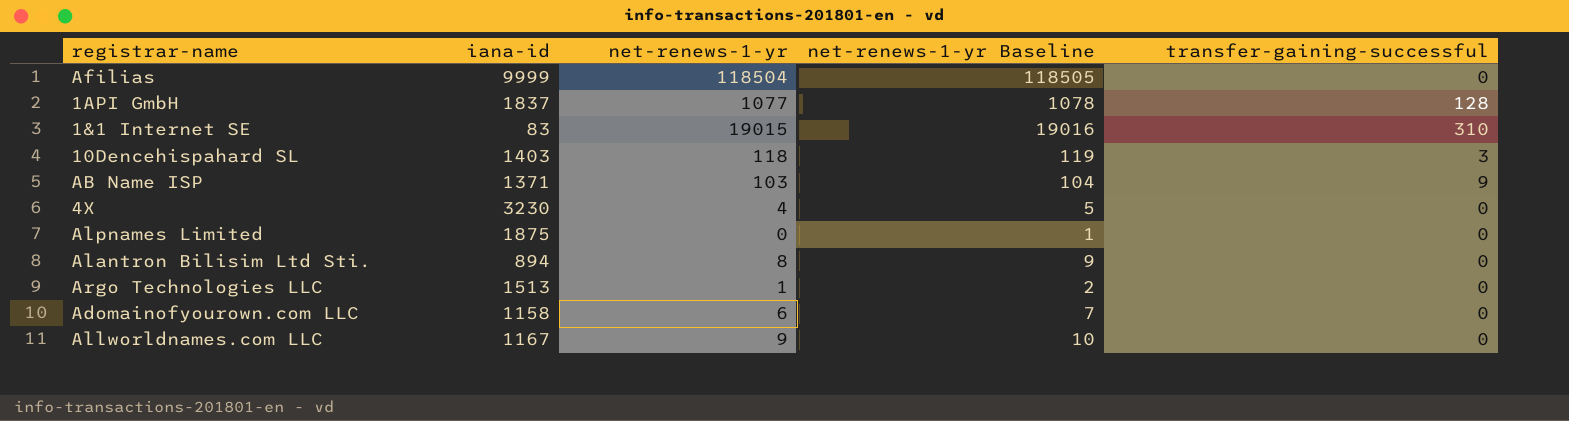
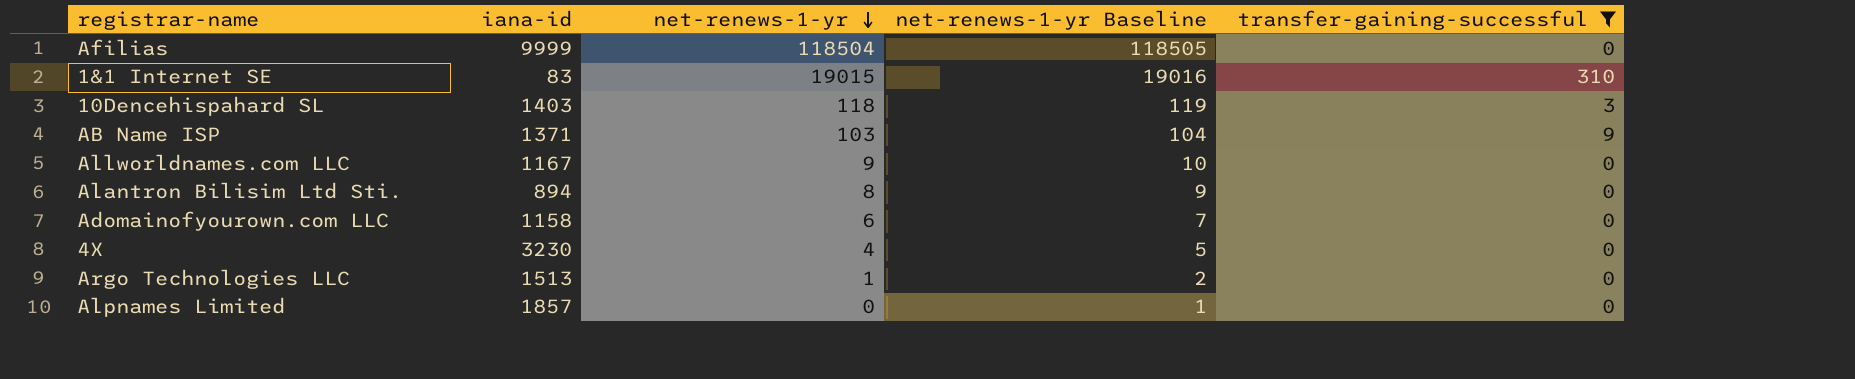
filter: none -> transfer-gaining-successful != 128
row order: none -> net-renews-1-yr descending
Alpnames Limited | iana-id: 1875 -> 1857

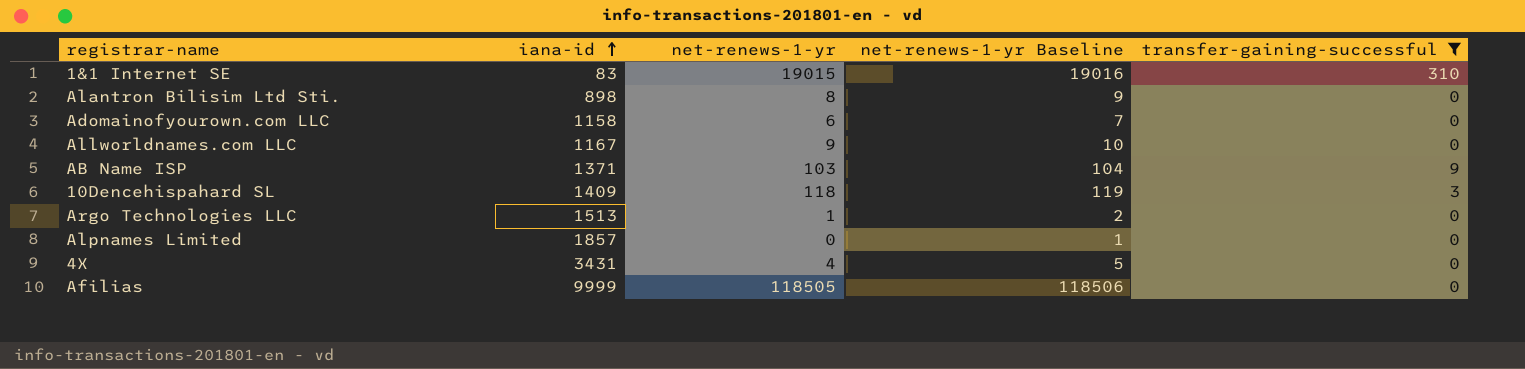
row order: net-renews-1-yr descending -> iana-id ascending
Alantron Bilisim Ltd Sti. | iana-id: 894 -> 898
10Dencehispahard SL | iana-id: 1403 -> 1409
4X | iana-id: 3230 -> 3431
Afilias | net-renews-1-yr: 118504 -> 118505
Afilias | net-renews-1-yr Baseline: 118505 -> 118506

